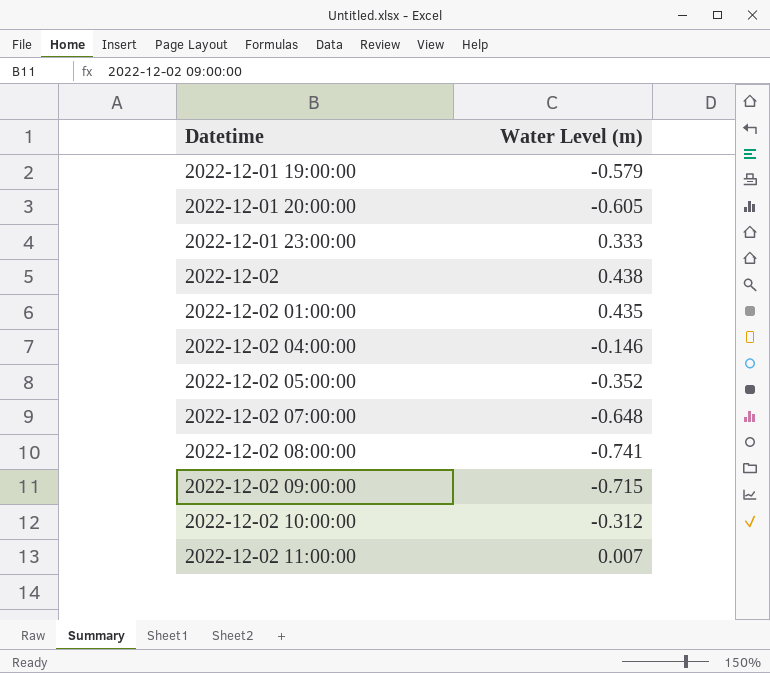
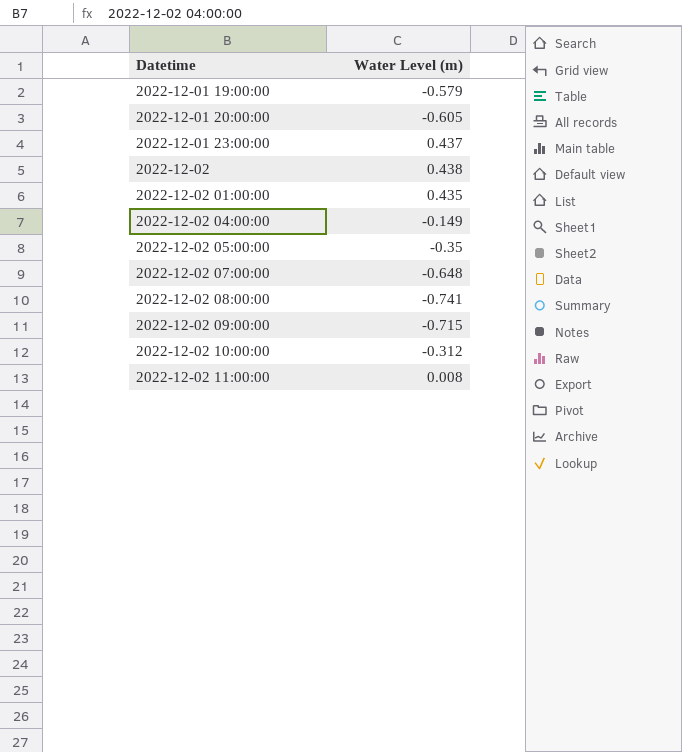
2022-12-01 23:00:00 | Water Level (m): 0.333 -> 0.437
2022-12-02 04:00:00 | Water Level (m): -0.146 -> -0.149
2022-12-02 05:00:00 | Water Level (m): -0.352 -> -0.35
2022-12-02 11:00:00 | Water Level (m): 0.007 -> 0.008

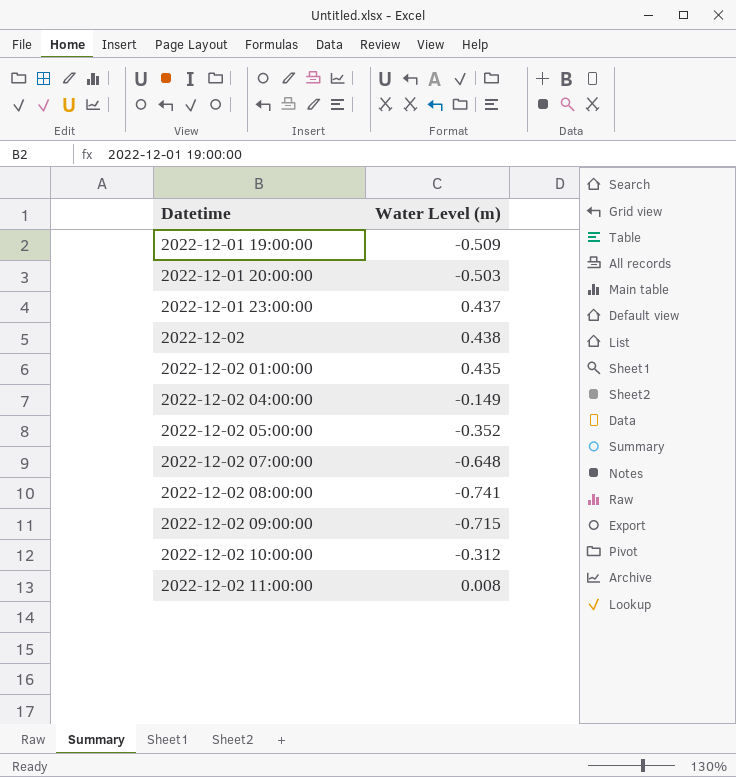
2022-12-01 19:00:00 | Water Level (m): -0.579 -> -0.509
2022-12-01 20:00:00 | Water Level (m): -0.605 -> -0.503
2022-12-02 05:00:00 | Water Level (m): -0.35 -> -0.352

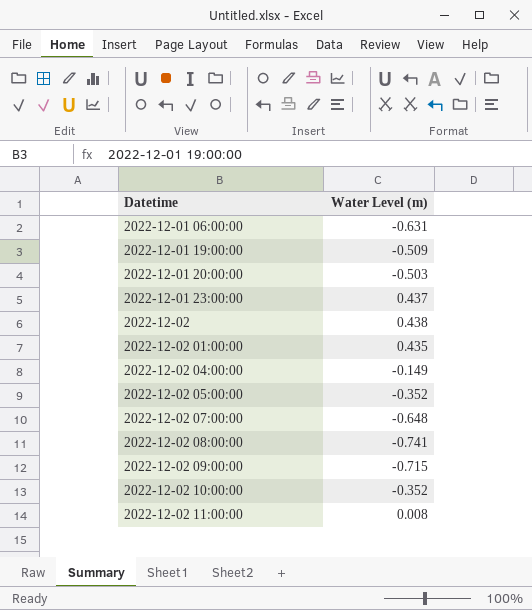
row 2022-12-01 06:00:00: none -> -0.631
2022-12-02 10:00:00 | Water Level (m): -0.312 -> -0.352

